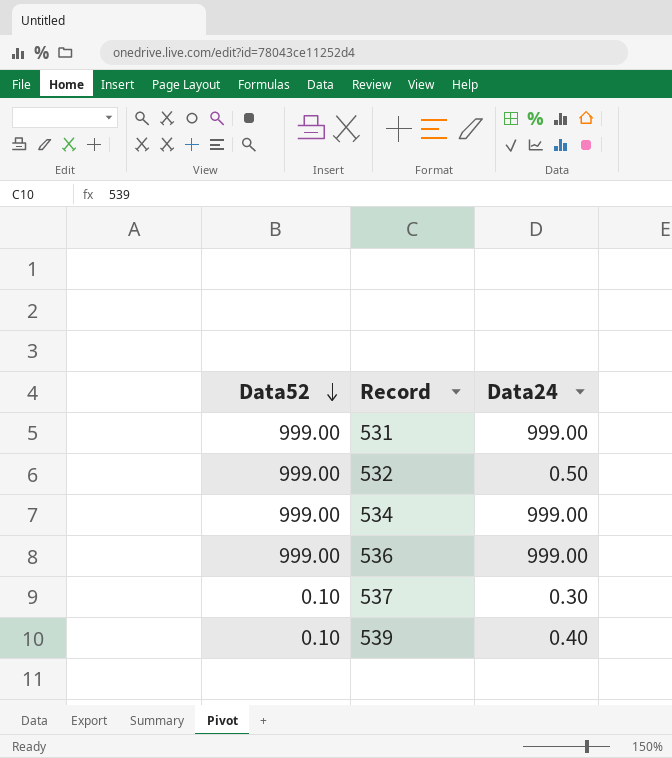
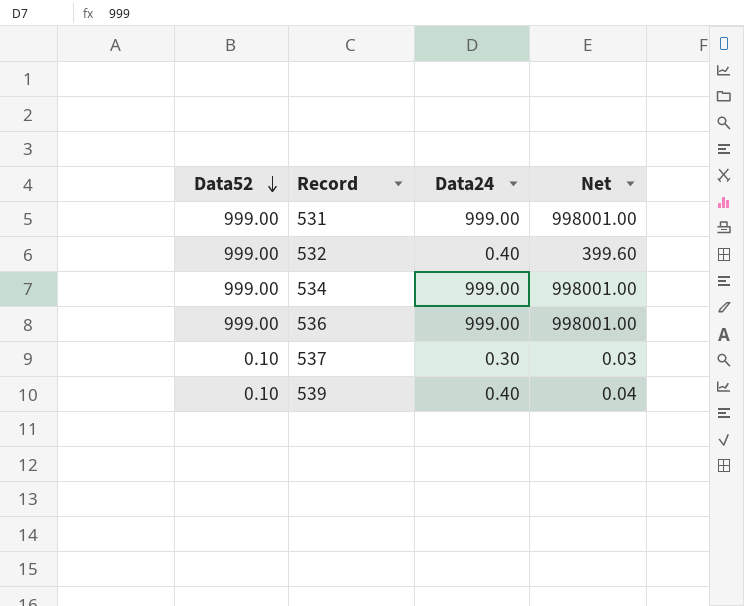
column Net | formula: none -> [Data52] * [Data24]
532 | Data24: 0.50 -> 0.40

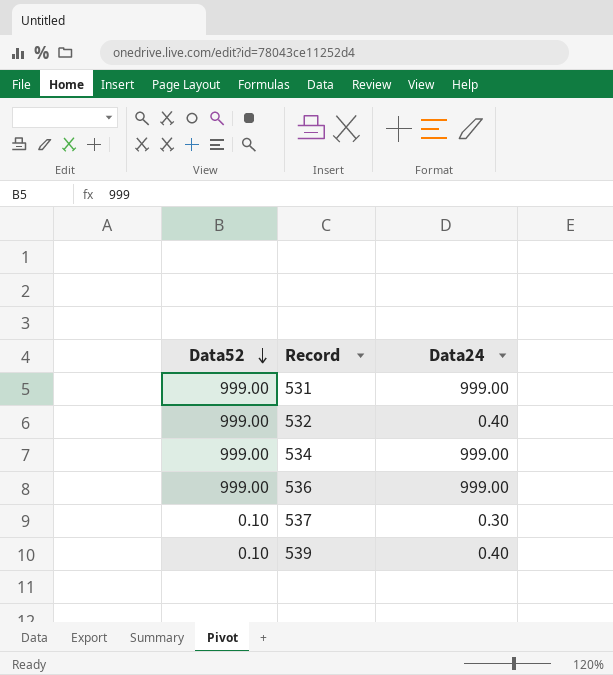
column Net | formula: [Data52] * [Data24] -> none

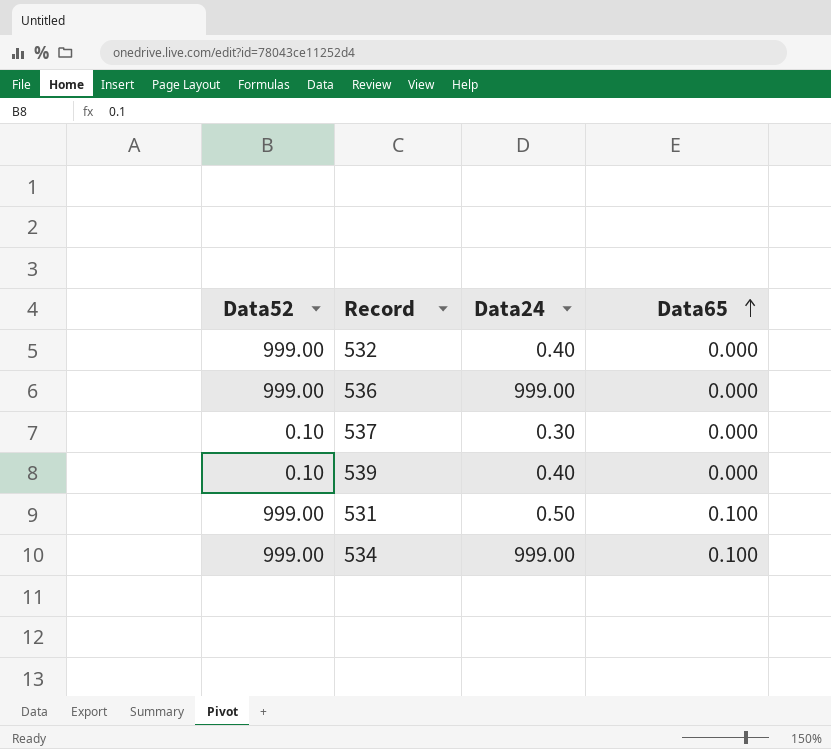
row order: Data52 descending -> Data65 ascending
column Data65 | position: none -> 4
531 | Data24: 999.00 -> 0.50

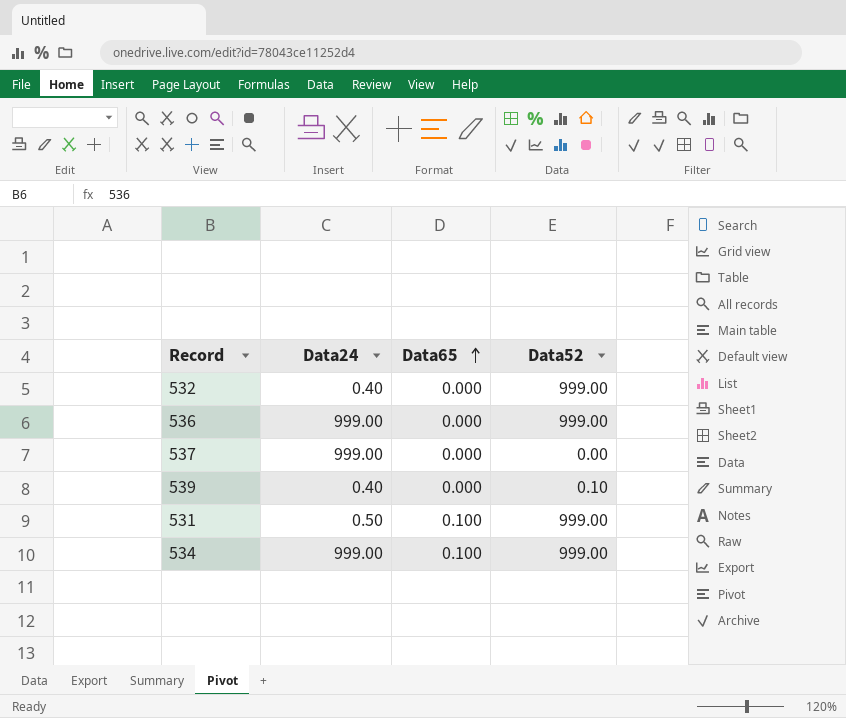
column Data52 | position: 1 -> 4
537 | Data24: 0.30 -> 999.00
537 | Data52: 0.10 -> 0.00

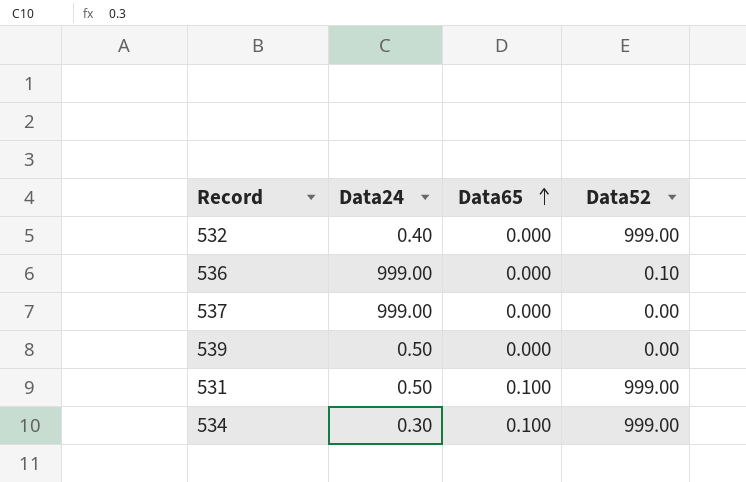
536 | Data52: 999.00 -> 0.10
539 | Data24: 0.40 -> 0.50
539 | Data52: 0.10 -> 0.00
534 | Data24: 999.00 -> 0.30

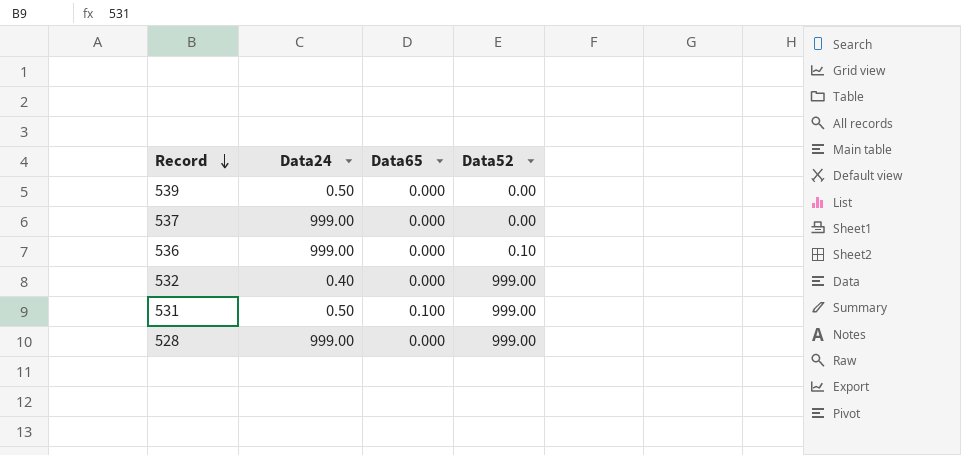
row order: Data65 ascending -> Record descending
row 534: 0.30 | 0.100 | 999.00 -> none
row 528: none -> 999.00 | 0.000 | 999.00

